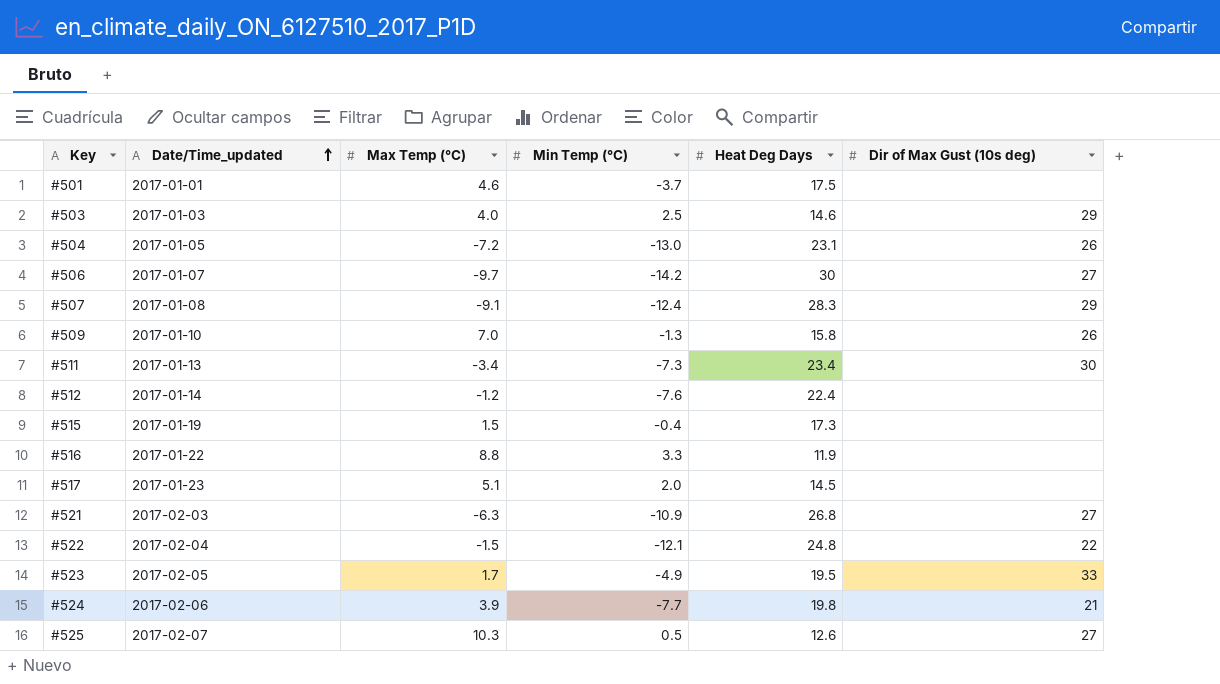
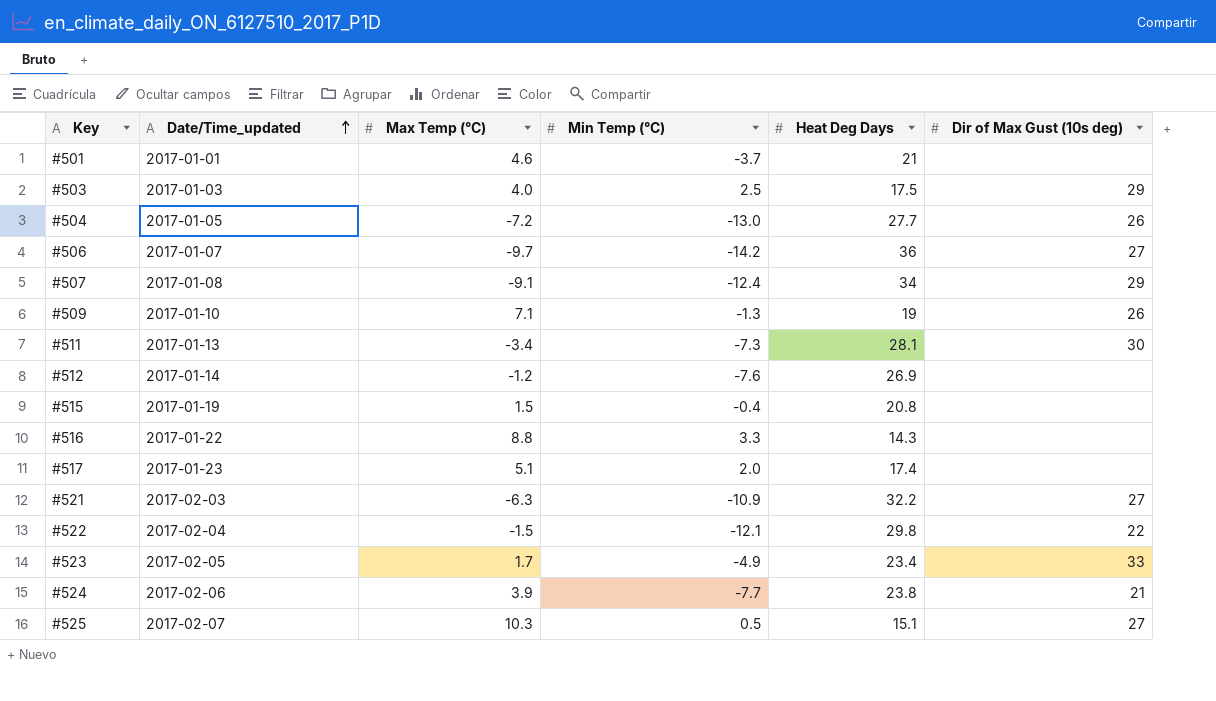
#501 | Heat Deg Days: 17.5 -> 21
#503 | Heat Deg Days: 14.6 -> 17.5
#504 | Heat Deg Days: 23.1 -> 27.7
#506 | Heat Deg Days: 30 -> 36
#507 | Heat Deg Days: 28.3 -> 34
#509 | Max Temp (°C): 7.0 -> 7.1
#509 | Heat Deg Days: 15.8 -> 19
#511 | Heat Deg Days: 23.4 -> 28.1
#512 | Heat Deg Days: 22.4 -> 26.9
#515 | Heat Deg Days: 17.3 -> 20.8
#516 | Heat Deg Days: 11.9 -> 14.3
#517 | Heat Deg Days: 14.5 -> 17.4
#521 | Heat Deg Days: 26.8 -> 32.2
#522 | Heat Deg Days: 24.8 -> 29.8
#523 | Heat Deg Days: 19.5 -> 23.4
#524 | Heat Deg Days: 19.8 -> 23.8
#525 | Heat Deg Days: 12.6 -> 15.1

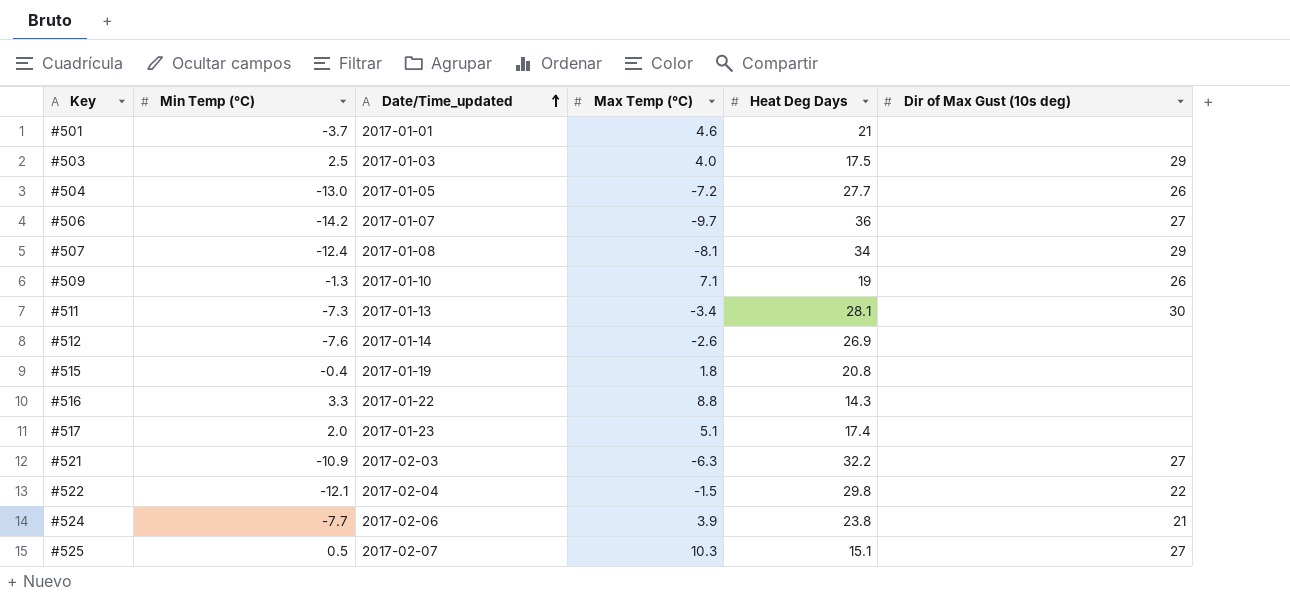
column Min Temp (°C) | position: 4 -> 2
row #523: 2017-02-05 | 1.7 | -4.9 | 23.4 | 33 -> none
#507 | Max Temp (°C): -9.1 -> -8.1
#512 | Max Temp (°C): -1.2 -> -2.6
#515 | Max Temp (°C): 1.5 -> 1.8

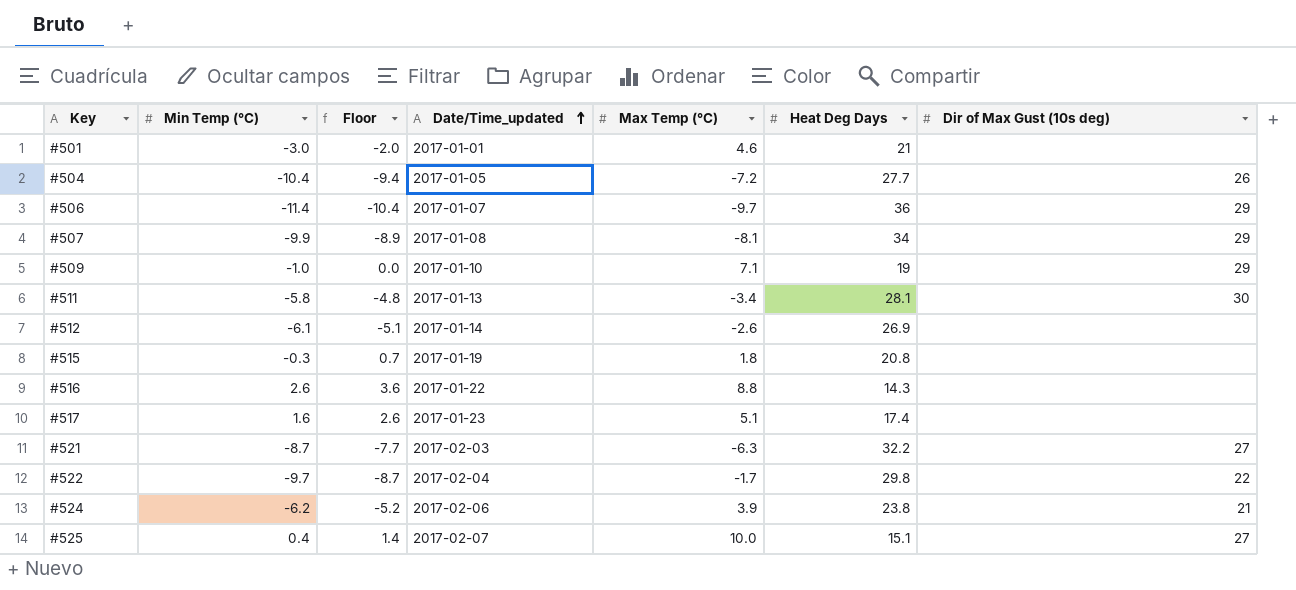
column Floor | formula: none -> [Min Temp (°C)] + 1
row #503: 2.5 | 2017-01-03 | 4.0 | 17.5 | 29 -> none
#501 | Min Temp (°C): -3.7 -> -3.0
#504 | Min Temp (°C): -13.0 -> -10.4
#506 | Min Temp (°C): -14.2 -> -11.4
#506 | Dir of Max Gust (10s deg): 27 -> 29
#507 | Min Temp (°C): -12.4 -> -9.9
#509 | Min Temp (°C): -1.3 -> -1.0
#509 | Dir of Max Gust (10s deg): 26 -> 29
#511 | Min Temp (°C): -7.3 -> -5.8
#512 | Min Temp (°C): -7.6 -> -6.1
#515 | Min Temp (°C): -0.4 -> -0.3
#516 | Min Temp (°C): 3.3 -> 2.6
#517 | Min Temp (°C): 2.0 -> 1.6
#521 | Min Temp (°C): -10.9 -> -8.7
#522 | Min Temp (°C): -12.1 -> -9.7
#522 | Max Temp (°C): -1.5 -> -1.7
#524 | Min Temp (°C): -7.7 -> -6.2
#525 | Min Temp (°C): 0.5 -> 0.4
#525 | Max Temp (°C): 10.3 -> 10.0

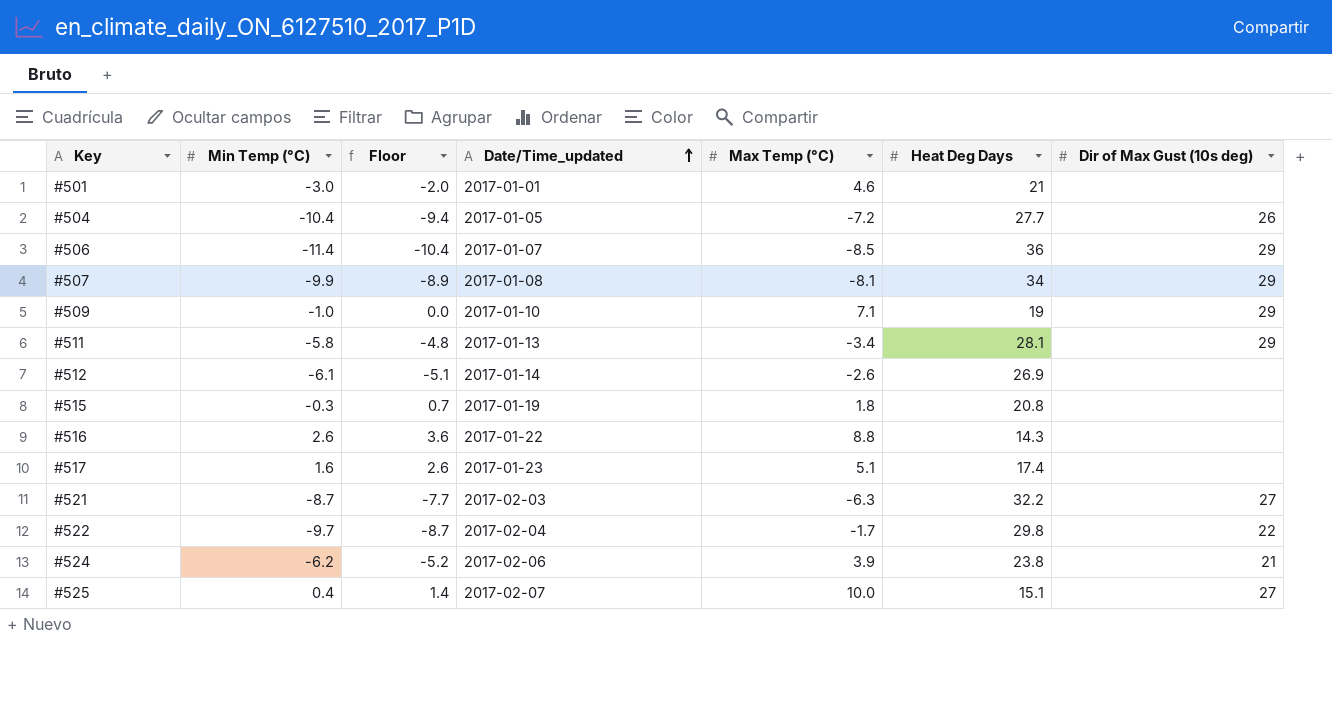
#506 | Max Temp (°C): -9.7 -> -8.5
#511 | Dir of Max Gust (10s deg): 30 -> 29

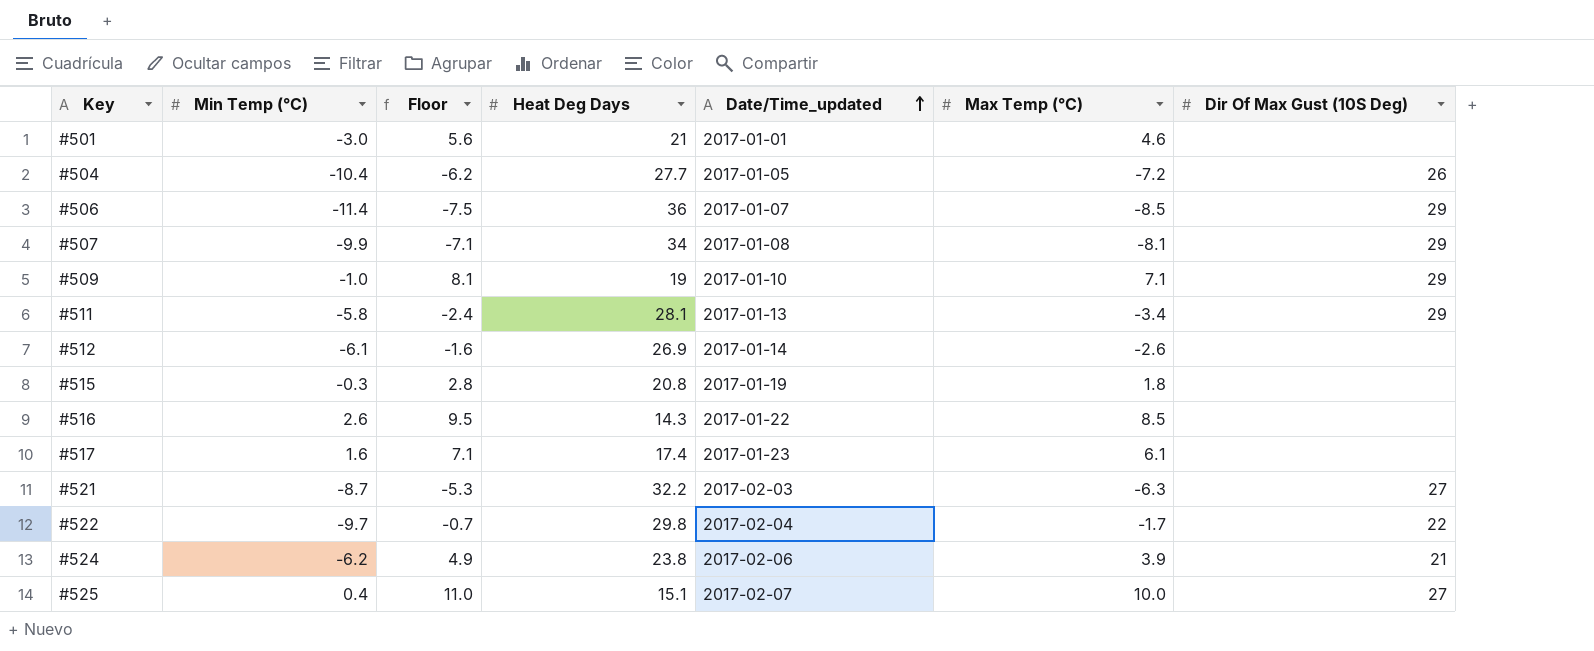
column Floor | formula: [Min Temp (°C)] + 1 -> [Max Temp (°C)] + 1
column Heat Deg Days | position: 6 -> 4
column name: Dir of Max Gust (10s deg) -> Dir Of Max Gust (10S Deg)
#516 | Max Temp (°C): 8.8 -> 8.5
#517 | Max Temp (°C): 5.1 -> 6.1

